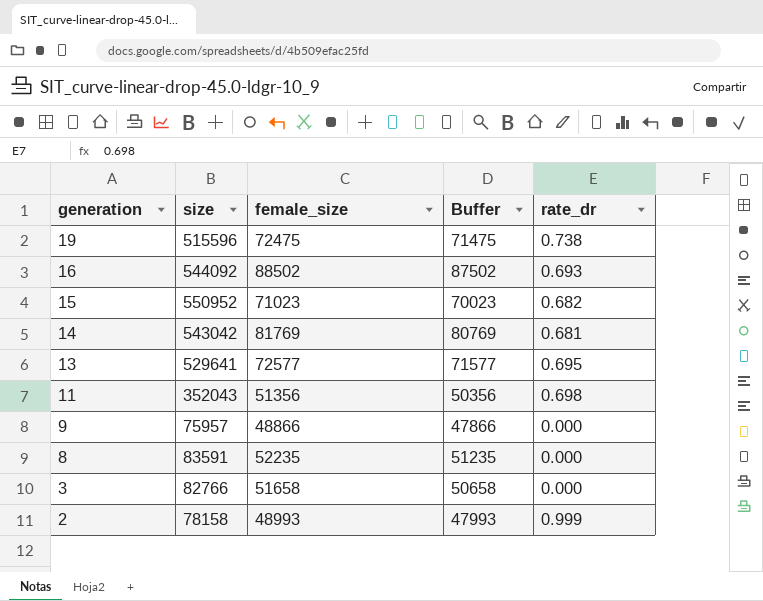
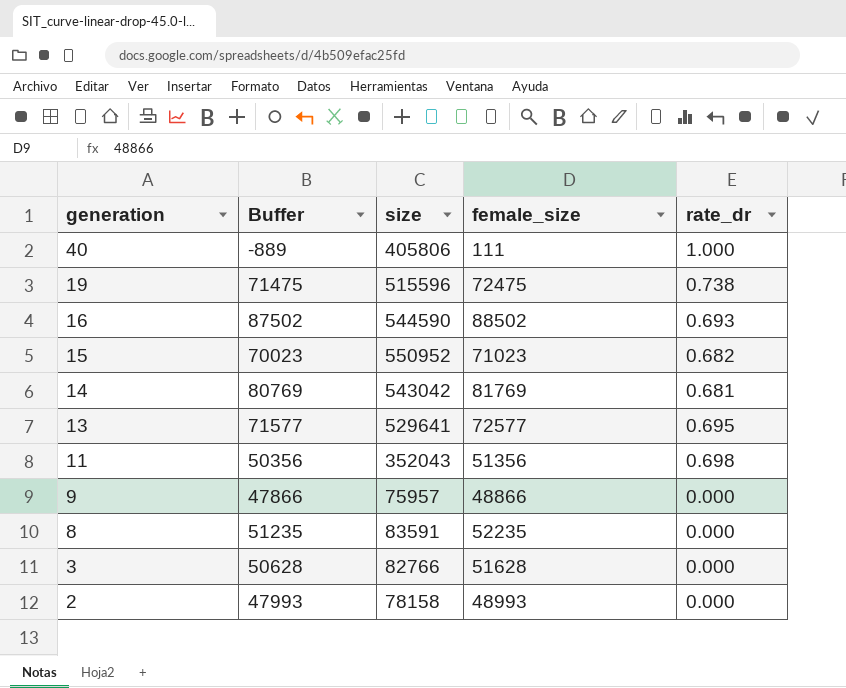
column Buffer | position: 4 -> 2
row 40: none -> -889 | 405806 | 111 | 1.000
16 | size: 544092 -> 544590
3 | Buffer: 50658 -> 50628
3 | female_size: 51658 -> 51628
2 | rate_dr: 0.999 -> 0.000

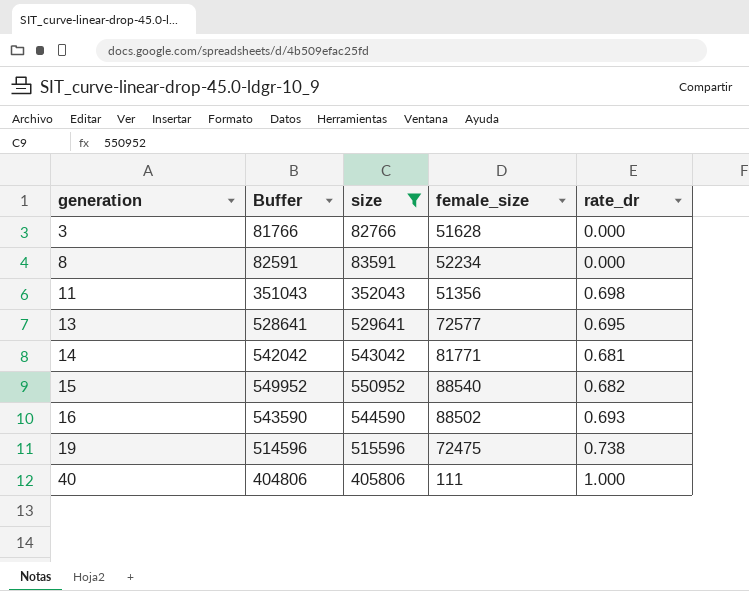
filter: none -> size >= 82766
row order: generation descending -> generation ascending
column Buffer | formula: [female_size] - 1000 -> [size] - 1000
8 | female_size: 52235 -> 52234
14 | female_size: 81769 -> 81771
15 | female_size: 71023 -> 88540

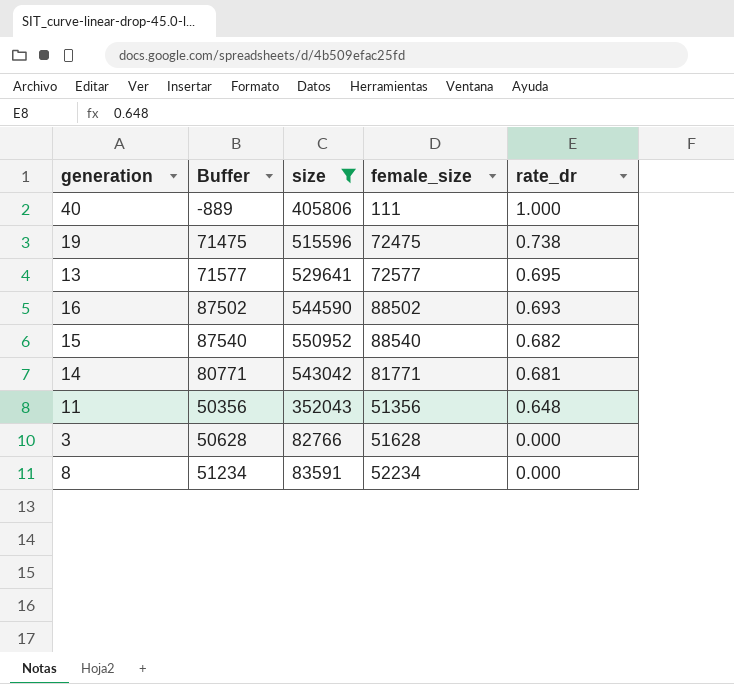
row order: generation ascending -> rate_dr descending
column Buffer | formula: [size] - 1000 -> [female_size] - 1000
11 | rate_dr: 0.698 -> 0.648

